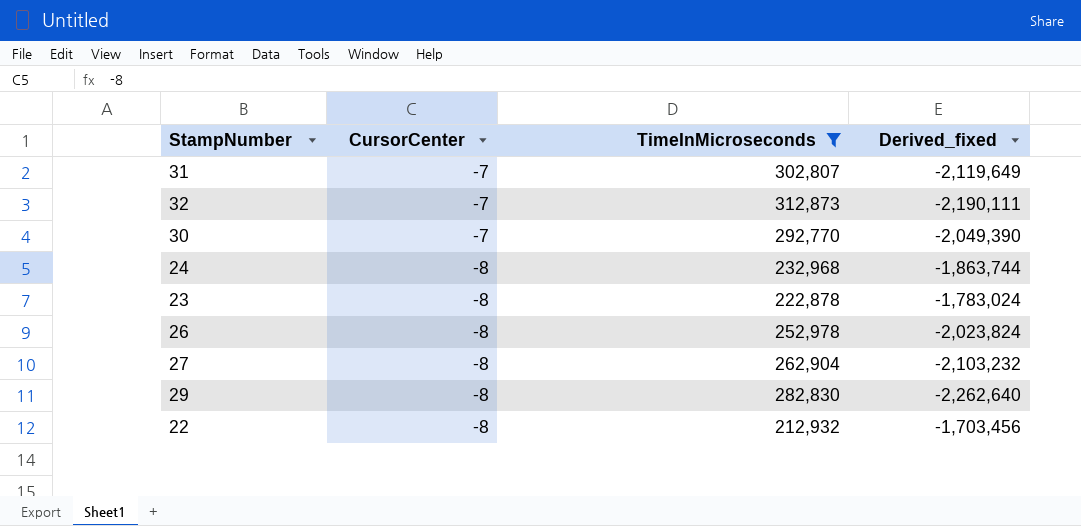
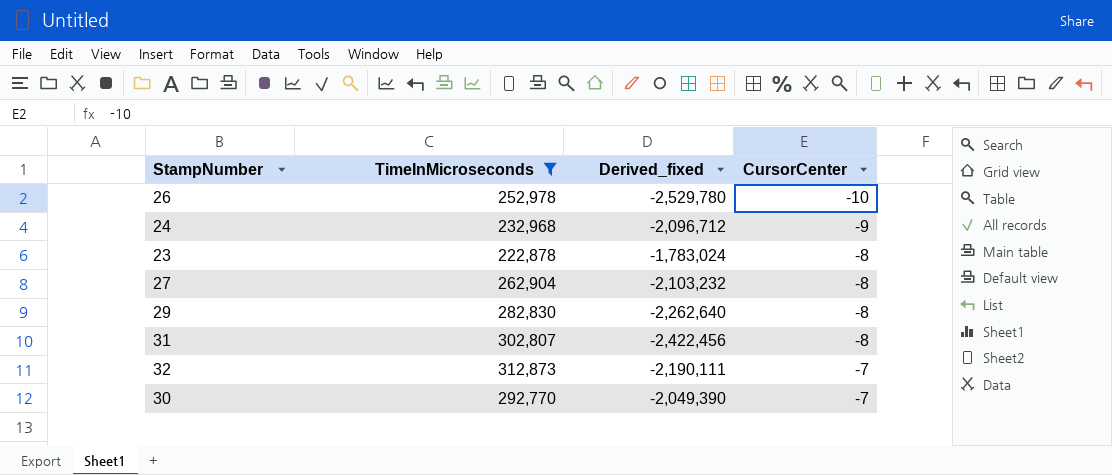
row order: CursorCenter descending -> CursorCenter ascending
column CursorCenter | position: 2 -> 4
row 22: -8 | 212,932 | -1,703,456 -> none
26 | Derived_fixed: -2,023,824 -> -2,529,780
26 | CursorCenter: -8 -> -10
24 | Derived_fixed: -1,863,744 -> -2,096,712
24 | CursorCenter: -8 -> -9
31 | Derived_fixed: -2,119,649 -> -2,422,456
31 | CursorCenter: -7 -> -8

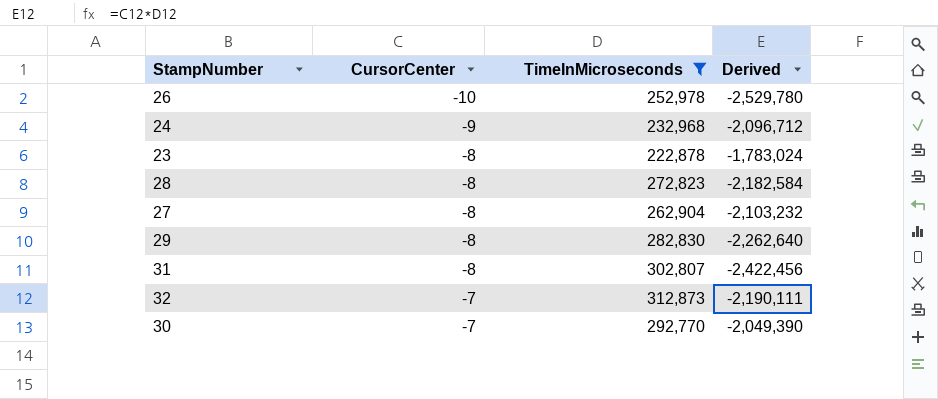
column CursorCenter | position: 4 -> 2
column name: Derived_fixed -> Derived
row 28: none -> -8 | 272,823 | -2,182,584

